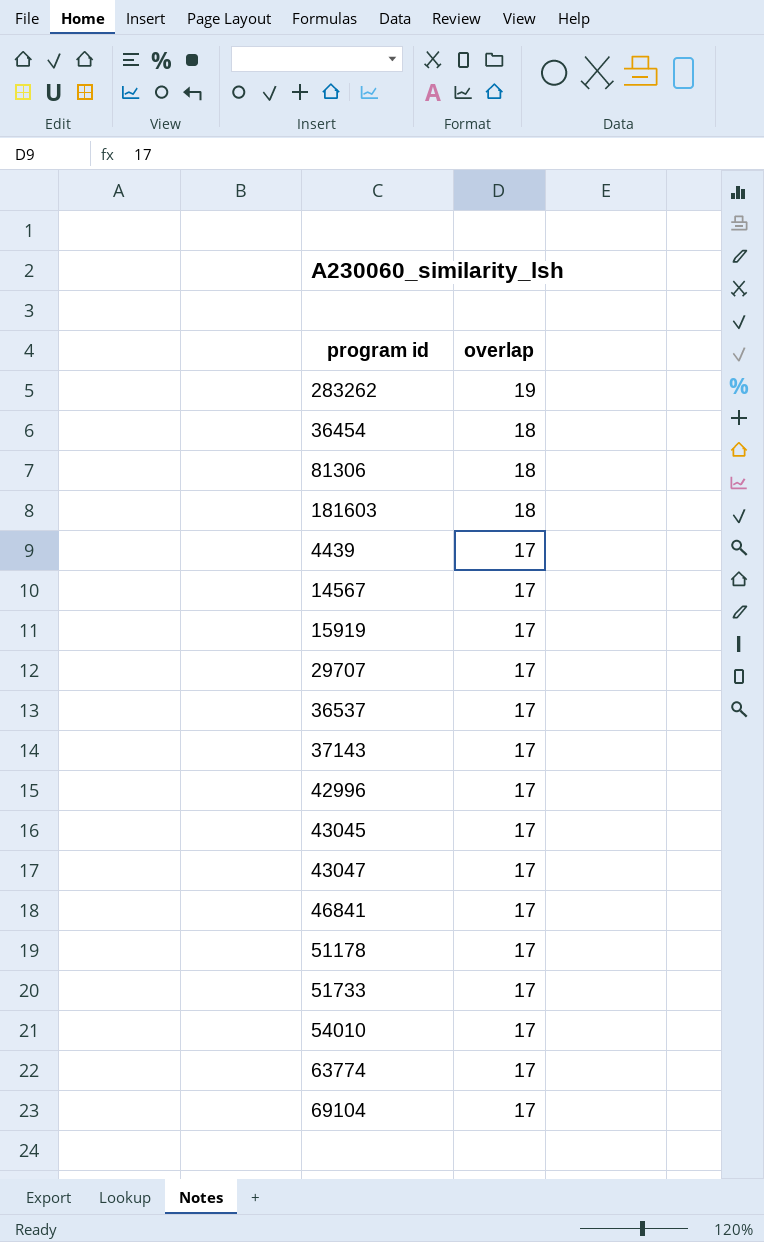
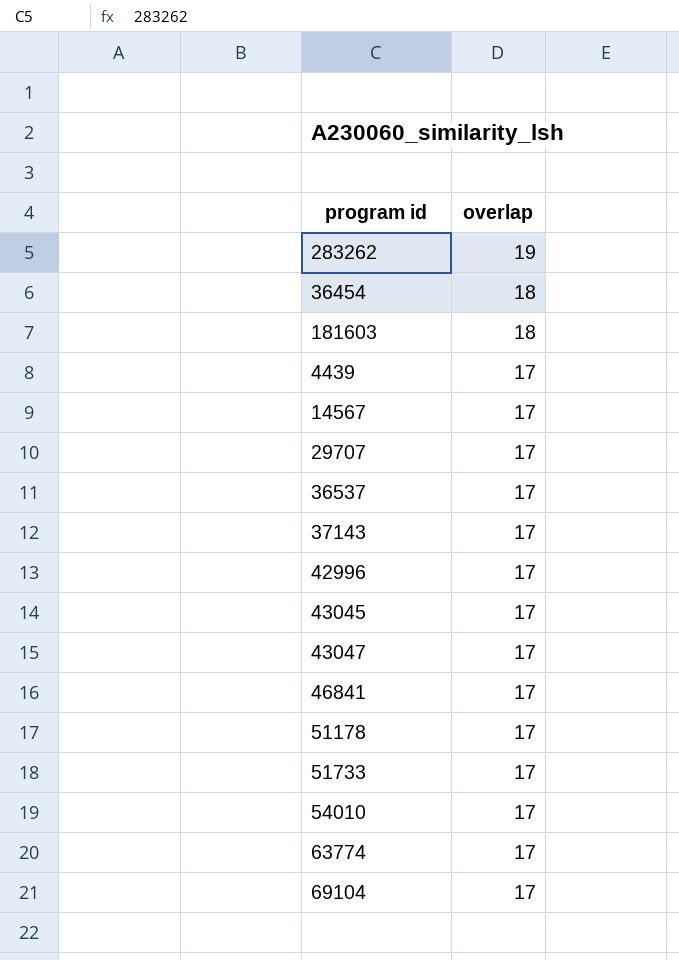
row 81306: 18 -> none
row 15919: 17 -> none

